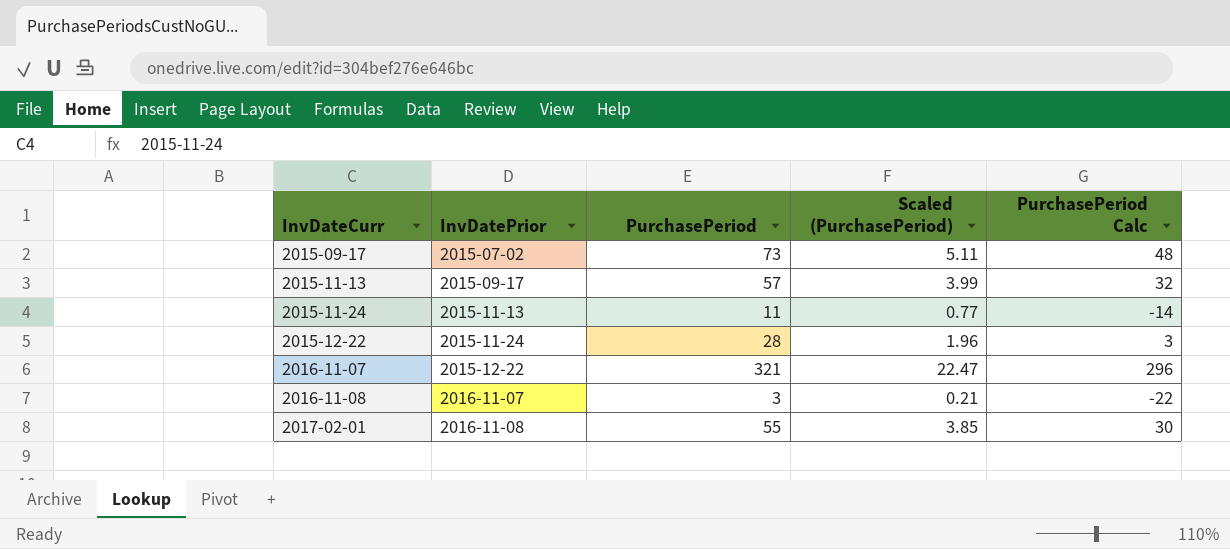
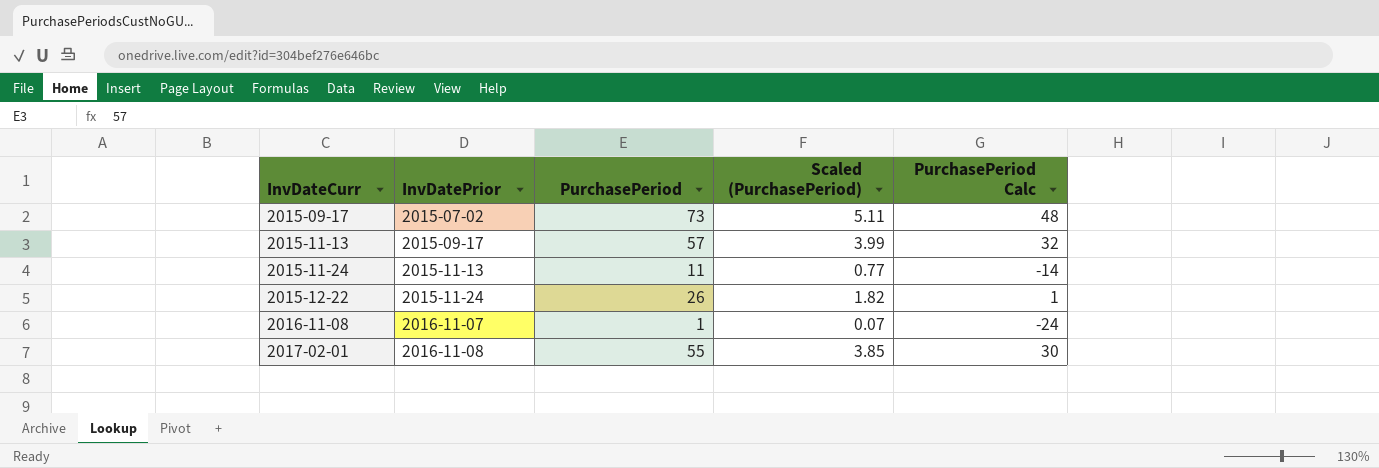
row 2016-11-07: 2015-12-22 | 321 | 22.47 | 296 -> none
2015-12-22 | PurchasePeriod: 28 -> 26
2015-12-22 | Scaled (PurchasePeriod): 1.96 -> 1.82
2015-12-22 | PurchasePeriod Calc: 3 -> 1
2016-11-08 | PurchasePeriod: 3 -> 1
2016-11-08 | Scaled (PurchasePeriod): 0.21 -> 0.07
2016-11-08 | PurchasePeriod Calc: -22 -> -24

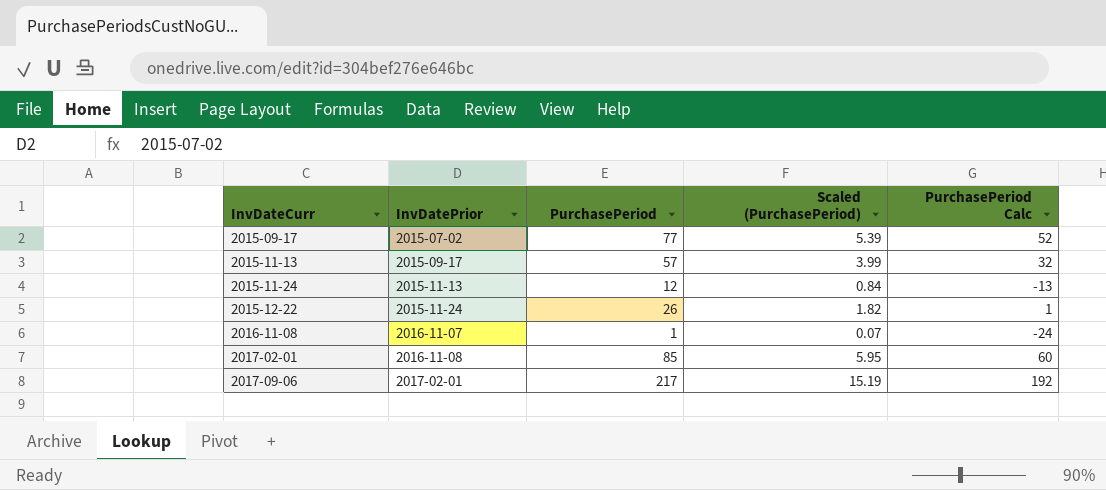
2015-09-17 | PurchasePeriod: 73 -> 77
2015-09-17 | Scaled (PurchasePeriod): 5.11 -> 5.39
2015-09-17 | PurchasePeriod Calc: 48 -> 52
2015-11-24 | PurchasePeriod: 11 -> 12
2015-11-24 | Scaled (PurchasePeriod): 0.77 -> 0.84
2015-11-24 | PurchasePeriod Calc: -14 -> -13
2017-02-01 | PurchasePeriod: 55 -> 85
2017-02-01 | Scaled (PurchasePeriod): 3.85 -> 5.95
2017-02-01 | PurchasePeriod Calc: 30 -> 60
row 2017-09-06: none -> 2017-02-01 | 217 | 15.19 | 192

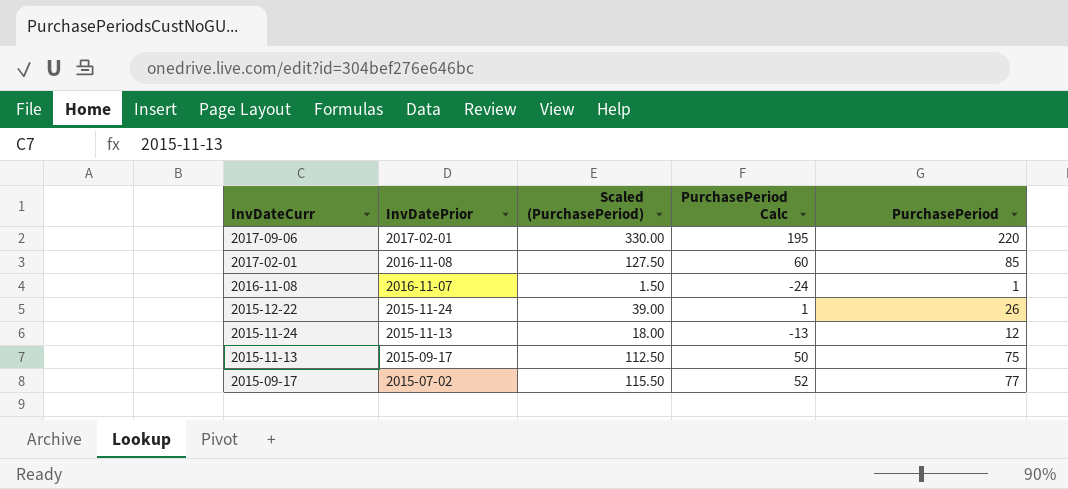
row order: InvDateCurr ascending -> InvDateCurr descending
column Scaled (PurchasePeriod) | formula: [PurchasePeriod] * 0.07 -> [PurchasePeriod] * 1.5
column PurchasePeriod | position: 3 -> 5
2017-09-06 | PurchasePeriod Calc: 192 -> 195
2017-09-06 | PurchasePeriod: 217 -> 220
2015-11-13 | PurchasePeriod Calc: 32 -> 50
2015-11-13 | PurchasePeriod: 57 -> 75

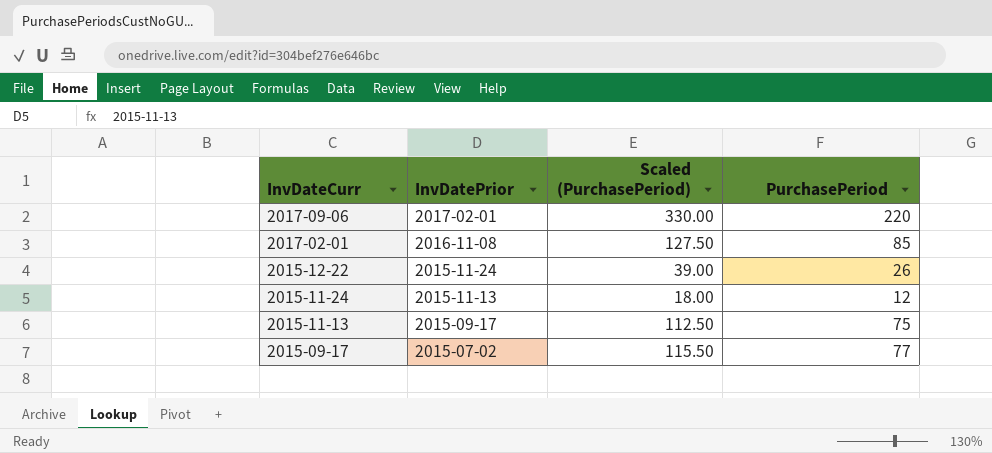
column PurchasePeriod Calc | formula: [PurchasePeriod] - 25 -> none
row 2016-11-08: 2016-11-07 | 1.50 | -24 | 1 -> none

